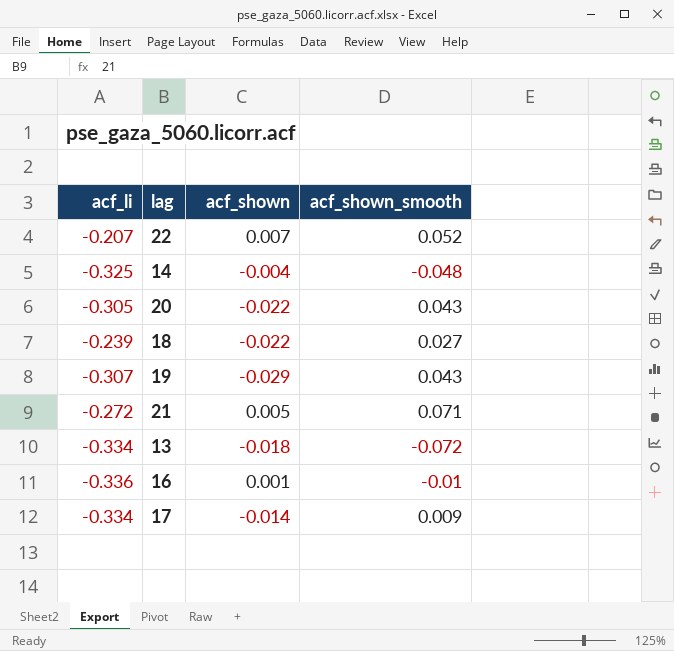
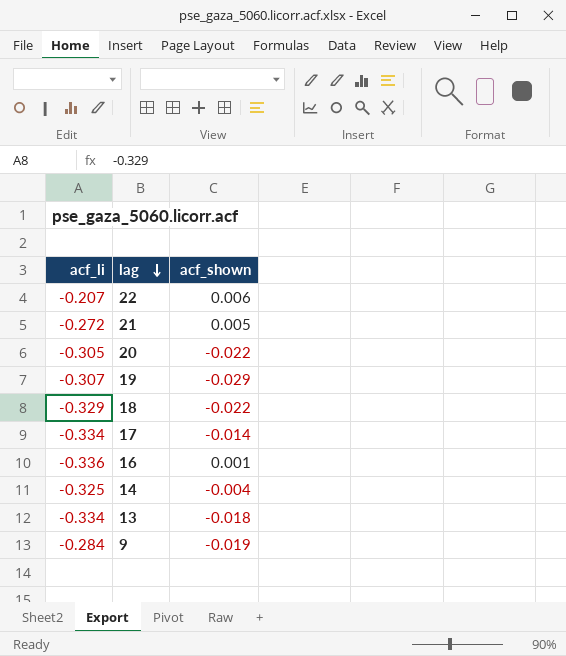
row order: none -> lag descending
column acf_shown_smooth | position: 4 -> none
22 | acf_shown: 0.007 -> 0.006
18 | acf_li: -0.239 -> -0.329
row 9: none -> -0.284 | -0.019

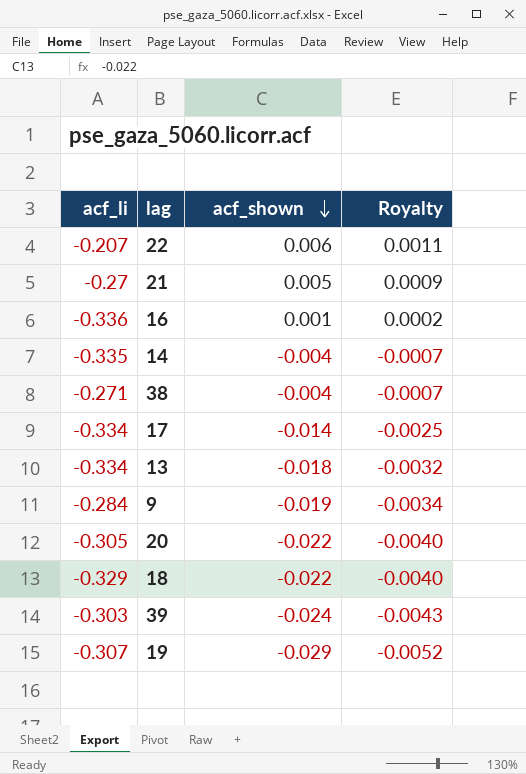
row order: lag descending -> acf_shown descending
column Royalty | formula: none -> [acf_shown] * 0.18
21 | acf_li: -0.272 -> -0.27
14 | acf_li: -0.325 -> -0.335
row 38: none -> -0.271 | -0.004 | -0.0007
row 39: none -> -0.303 | -0.024 | -0.0043

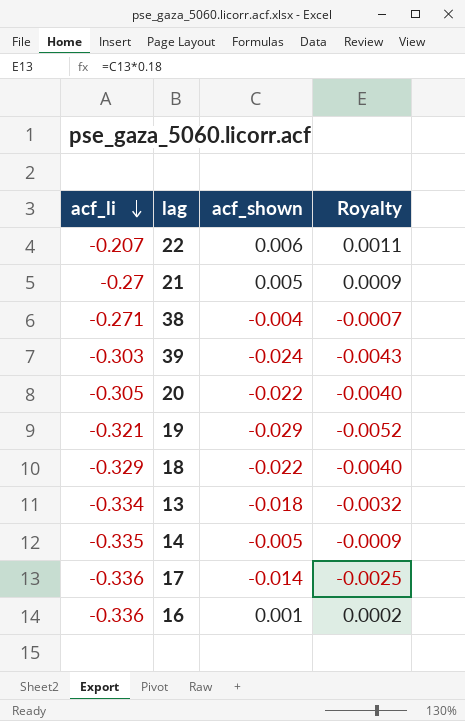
row order: acf_shown descending -> acf_li descending
row 9: -0.284 | -0.019 | -0.0034 -> none
19 | acf_li: -0.307 -> -0.321
14 | acf_shown: -0.004 -> -0.005
14 | Royalty: -0.0007 -> -0.0009
17 | acf_li: -0.334 -> -0.336

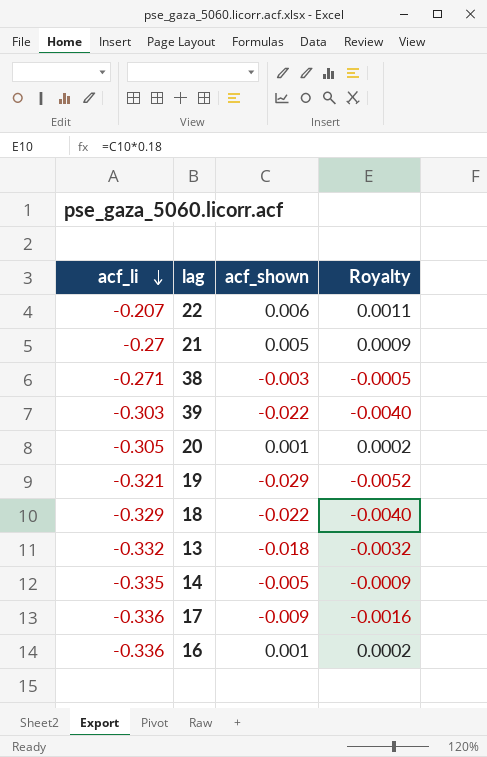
38 | acf_shown: -0.004 -> -0.003
38 | Royalty: -0.0007 -> -0.0005
39 | acf_shown: -0.024 -> -0.022
39 | Royalty: -0.0043 -> -0.0040
20 | acf_shown: -0.022 -> 0.001
20 | Royalty: -0.0040 -> 0.0002
13 | acf_li: -0.334 -> -0.332
17 | acf_shown: -0.014 -> -0.009
17 | Royalty: -0.0025 -> -0.0016

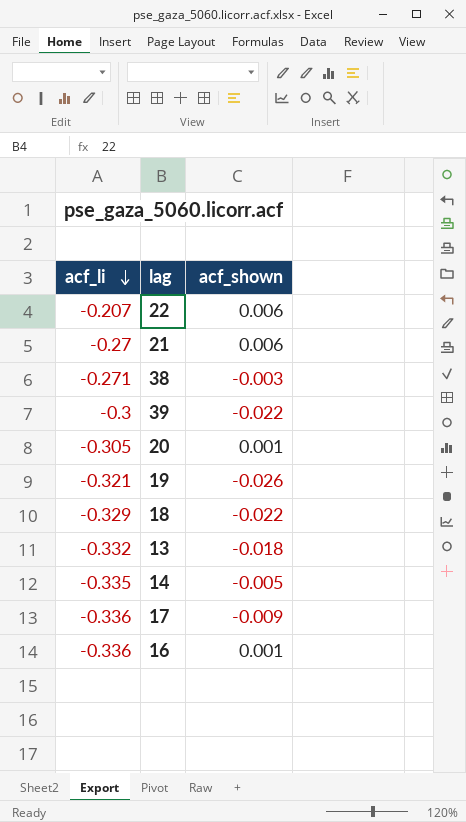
column Royalty | formula: [acf_shown] * 0.18 -> none
21 | acf_shown: 0.005 -> 0.006
39 | acf_li: -0.303 -> -0.3
19 | acf_shown: -0.029 -> -0.026

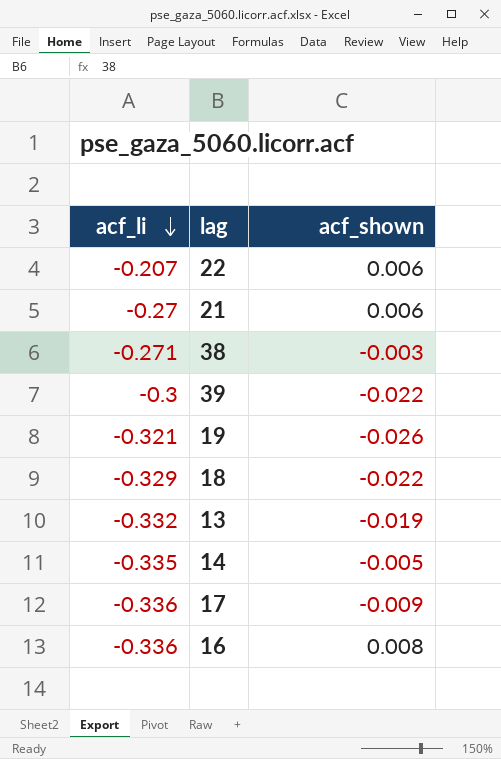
row 20: -0.305 | 0.001 -> none
13 | acf_shown: -0.018 -> -0.019
16 | acf_shown: 0.001 -> 0.008

